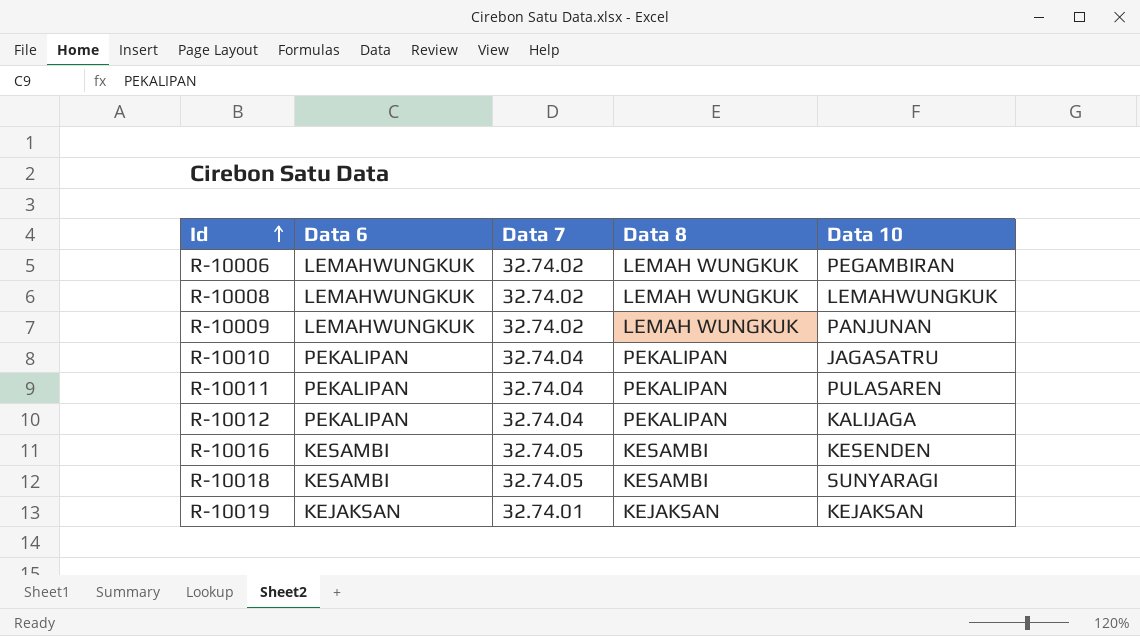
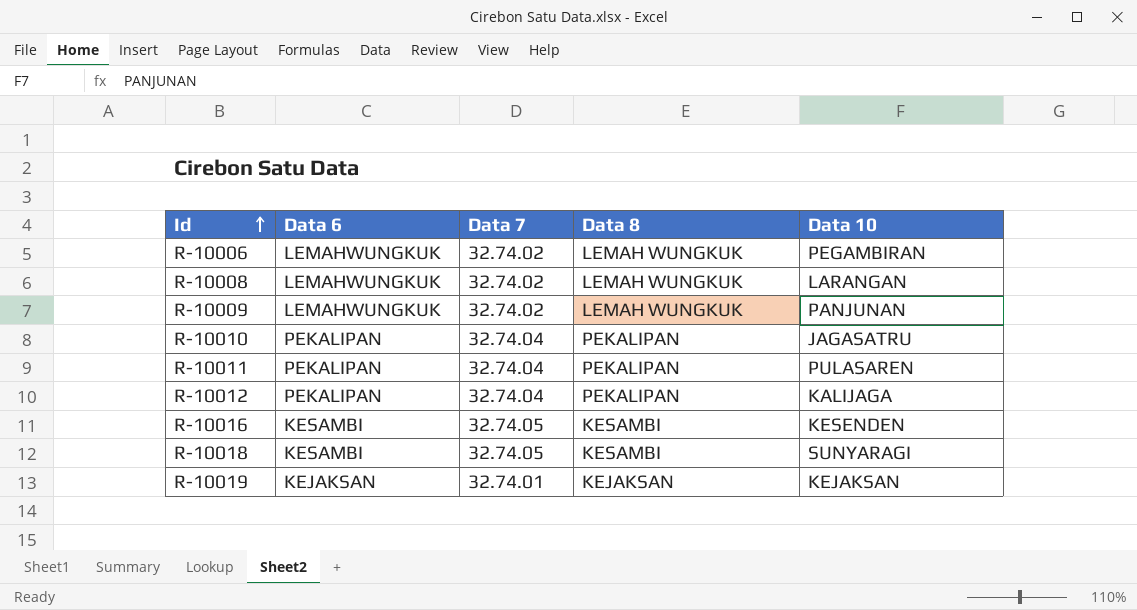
R-10008 | Data 10: LEMAHWUNGKUK -> LARANGAN

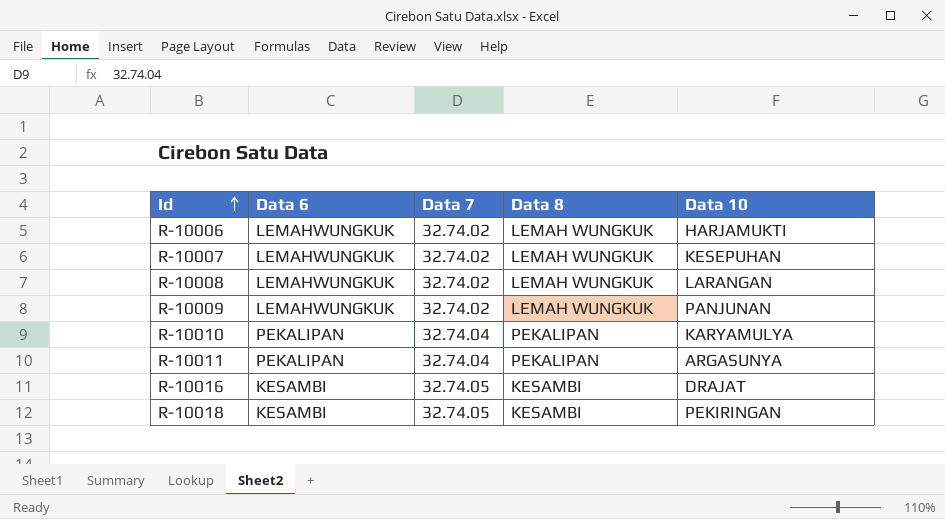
row R-10012: PEKALIPAN | 32.74.04 | PEKALIPAN | KALIJAGA -> none
row R-10019: KEJAKSAN | 32.74.01 | KEJAKSAN | KEJAKSAN -> none
R-10006 | Data 10: PEGAMBIRAN -> HARJAMUKTI
row R-10007: none -> LEMAHWUNGKUK | 32.74.02 | LEMAH WUNGKUK | KESEPUHAN
R-10010 | Data 10: JAGASATRU -> KARYAMULYA
R-10011 | Data 10: PULASAREN -> ARGASUNYA
R-10016 | Data 10: KESENDEN -> DRAJAT
R-10018 | Data 10: SUNYARAGI -> PEKIRINGAN

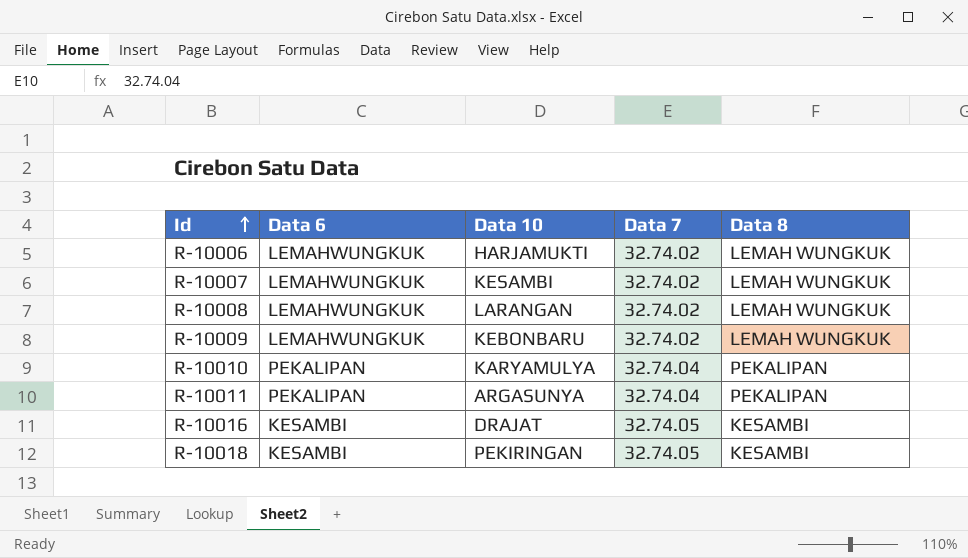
column Data 10 | position: 5 -> 3
R-10007 | Data 10: KESEPUHAN -> KESAMBI
R-10009 | Data 10: PANJUNAN -> KEBONBARU

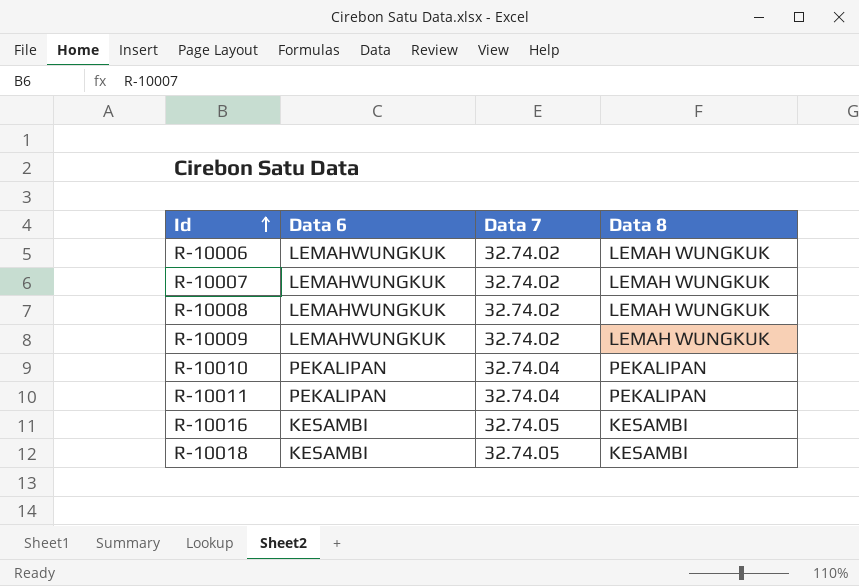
column Data 10 | position: 3 -> none

